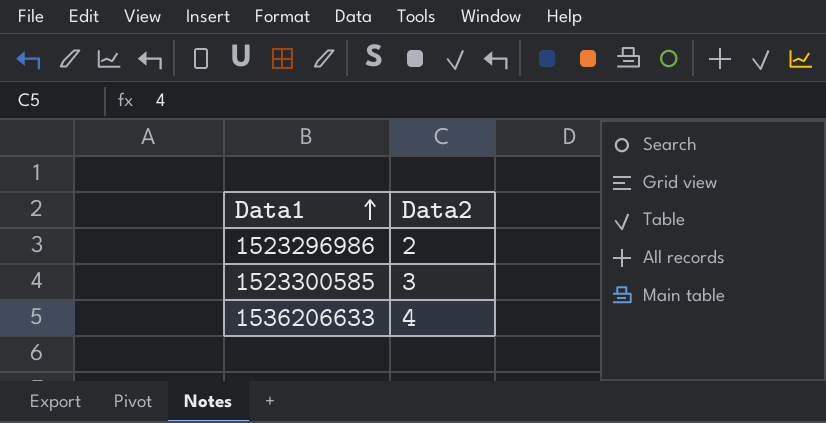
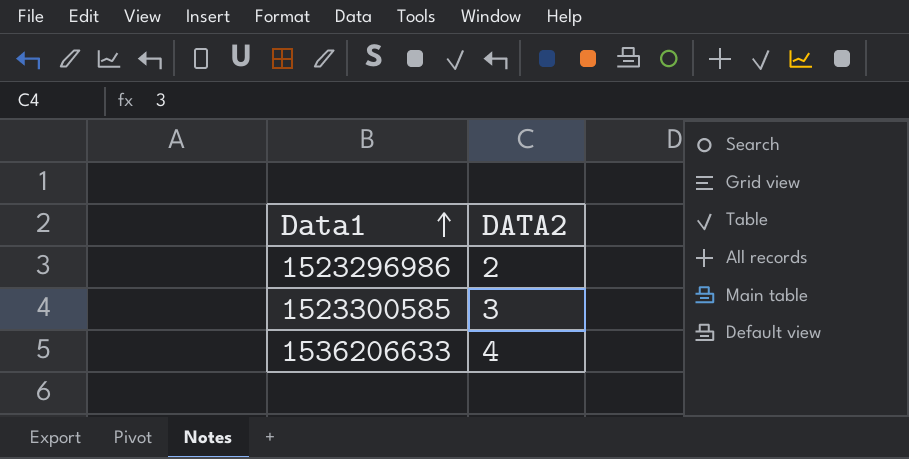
column name: Data2 -> DATA2

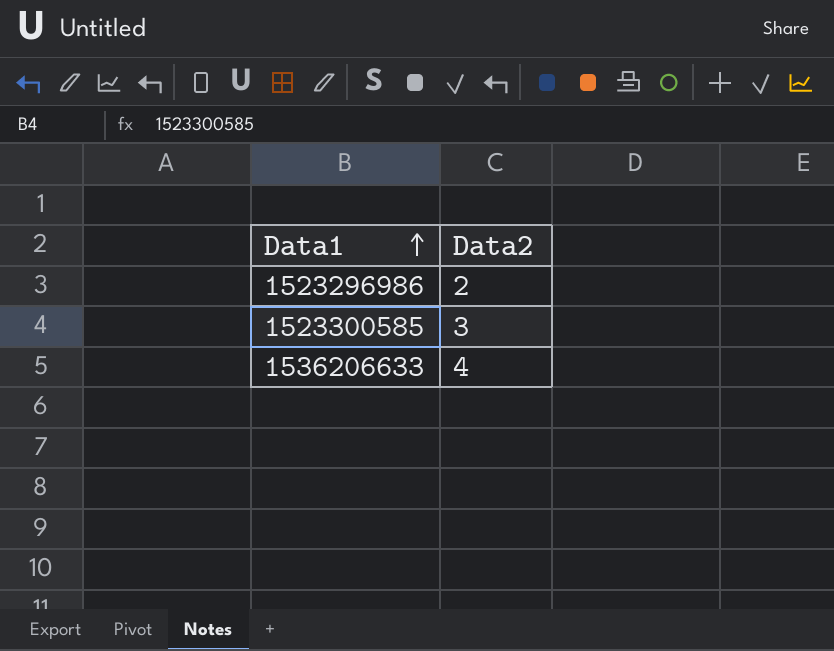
column name: DATA2 -> Data2

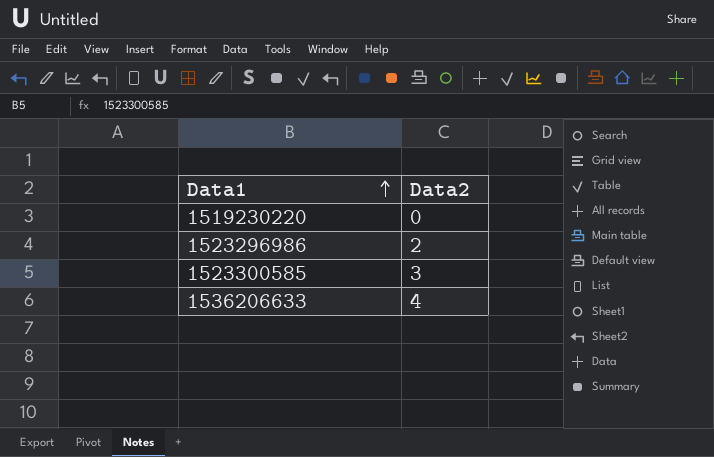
row 1519230220: none -> 0

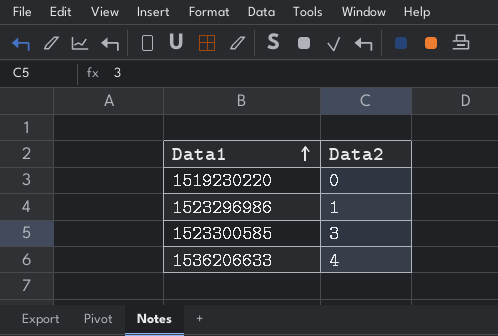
1523296986 | Data2: 2 -> 1

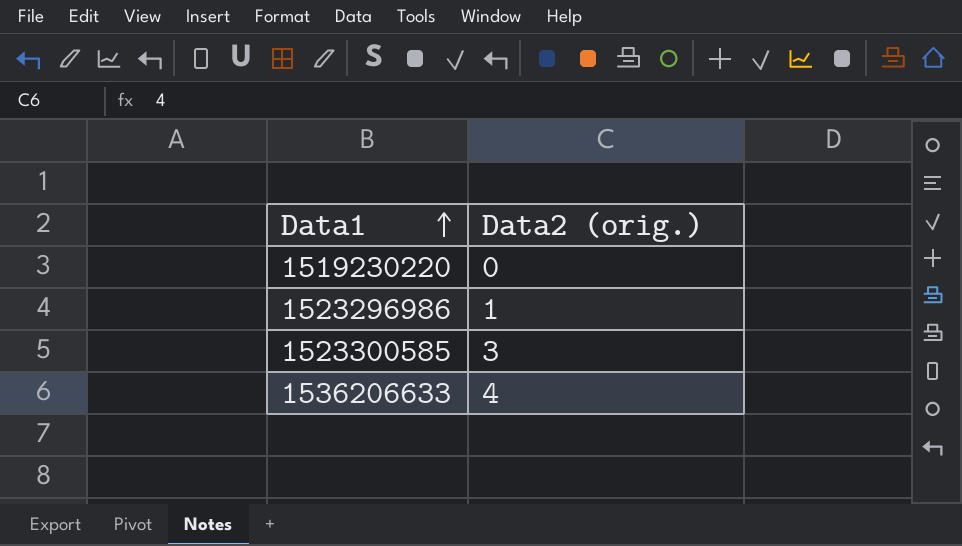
column name: Data2 -> Data2 (orig.)

